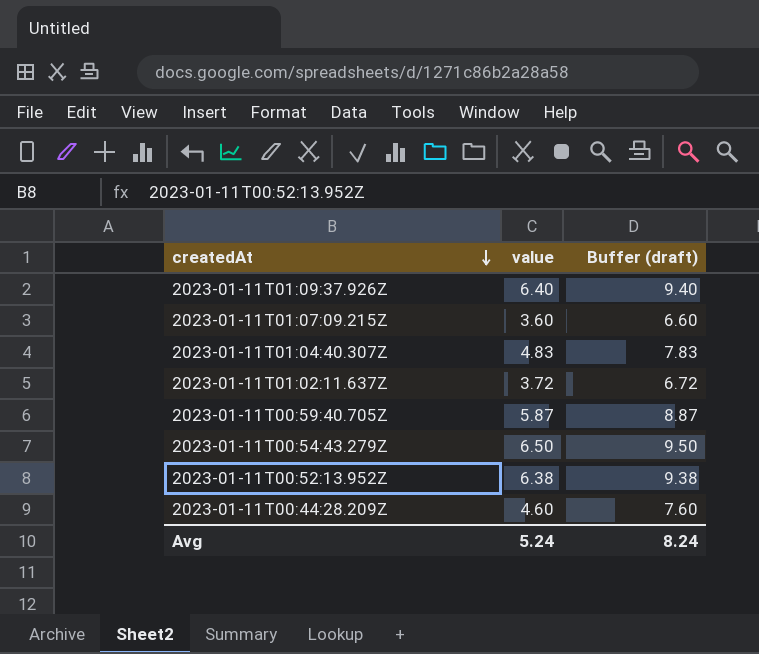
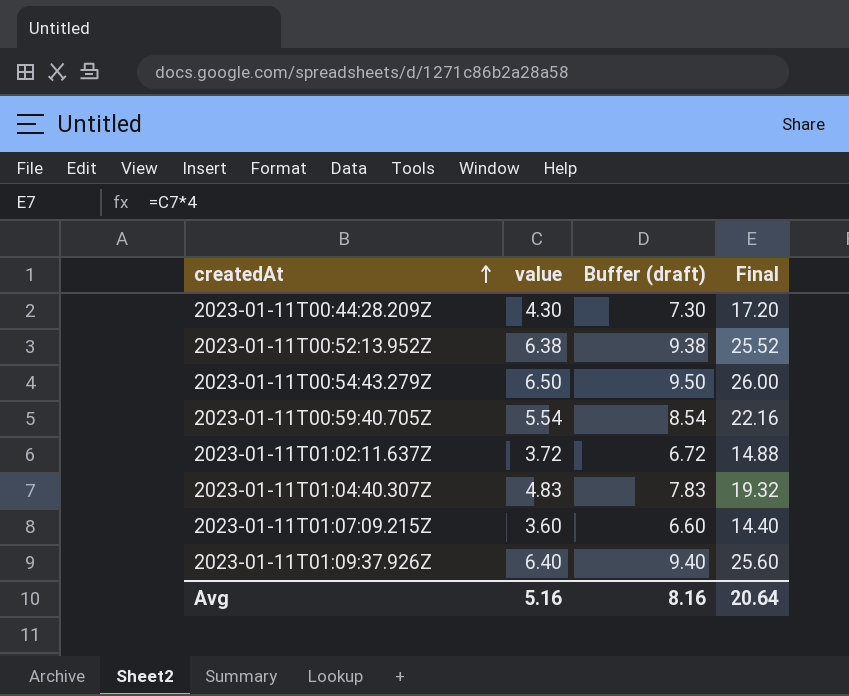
row order: createdAt descending -> createdAt ascending
column Final | formula: none -> [value] * 4
2023-01-11T00:44:28.209Z | value: 4.60 -> 4.30
2023-01-11T00:44:28.209Z | Buffer (draft): 7.60 -> 7.30
2023-01-11T00:59:40.705Z | value: 5.87 -> 5.54
2023-01-11T00:59:40.705Z | Buffer (draft): 8.87 -> 8.54
Avg | value: 5.24 -> 5.16
Avg | Buffer (draft): 8.24 -> 8.16

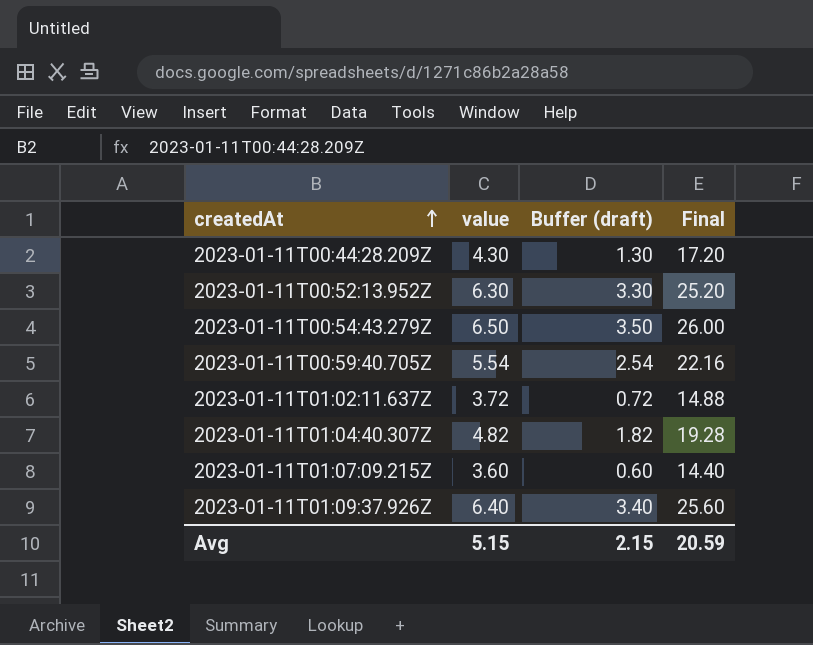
column Buffer (draft) | formula: [value] + 3 -> [value] - 3
2023-01-11T00:52:13.952Z | value: 6.38 -> 6.30
2023-01-11T00:52:13.952Z | Final: 25.52 -> 25.20
2023-01-11T01:04:40.307Z | value: 4.83 -> 4.82
2023-01-11T01:04:40.307Z | Final: 19.32 -> 19.28
Avg | value: 5.16 -> 5.15
Avg | Buffer (draft): 8.16 -> 2.15
Avg | Final: 20.64 -> 20.59

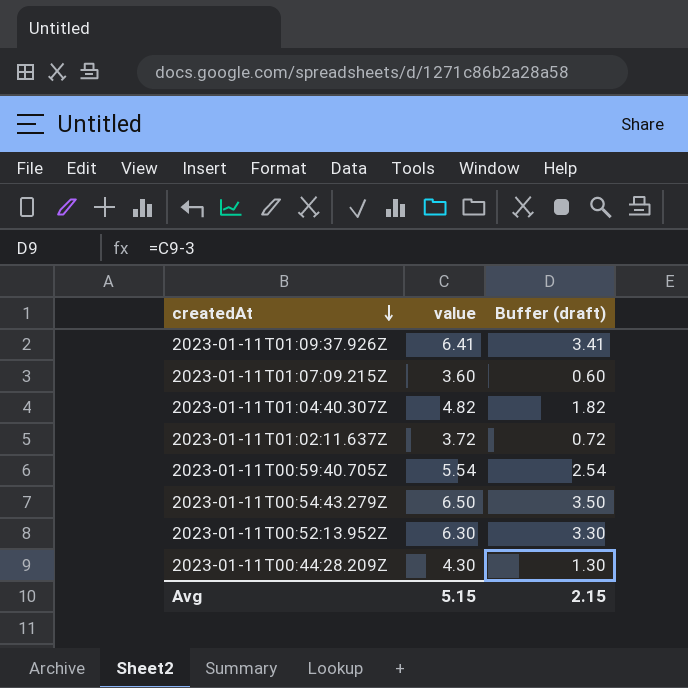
row order: createdAt ascending -> createdAt descending
column Final | formula: [value] * 4 -> none
2023-01-11T01:09:37.926Z | value: 6.40 -> 6.41
2023-01-11T01:09:37.926Z | Buffer (draft): 3.40 -> 3.41

